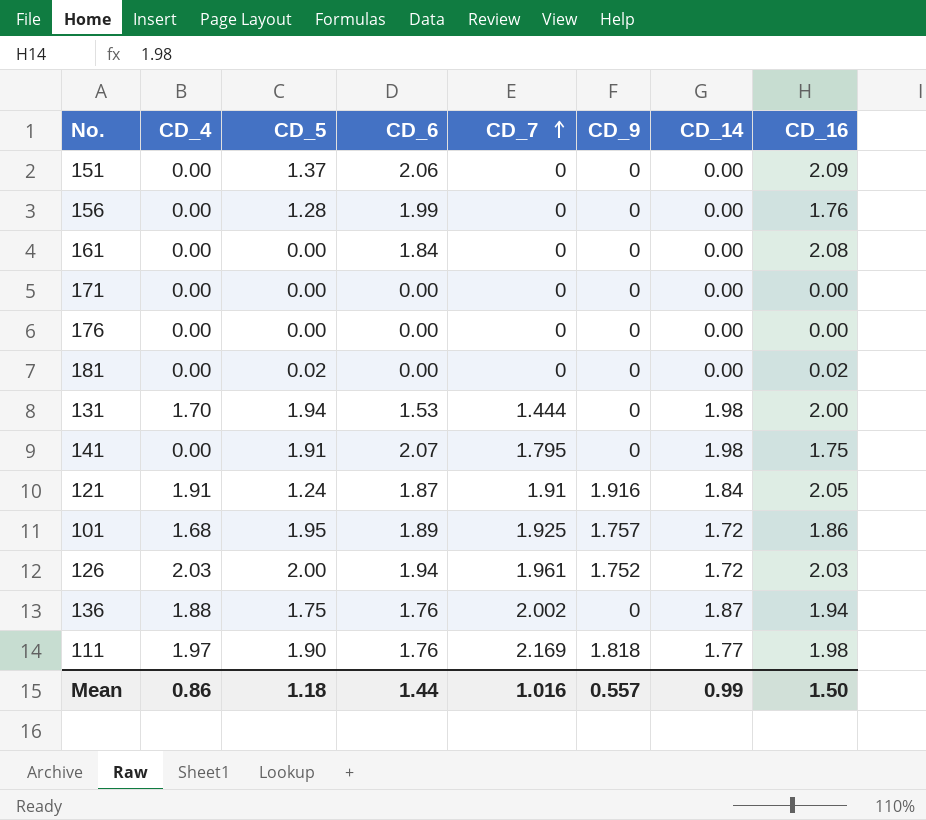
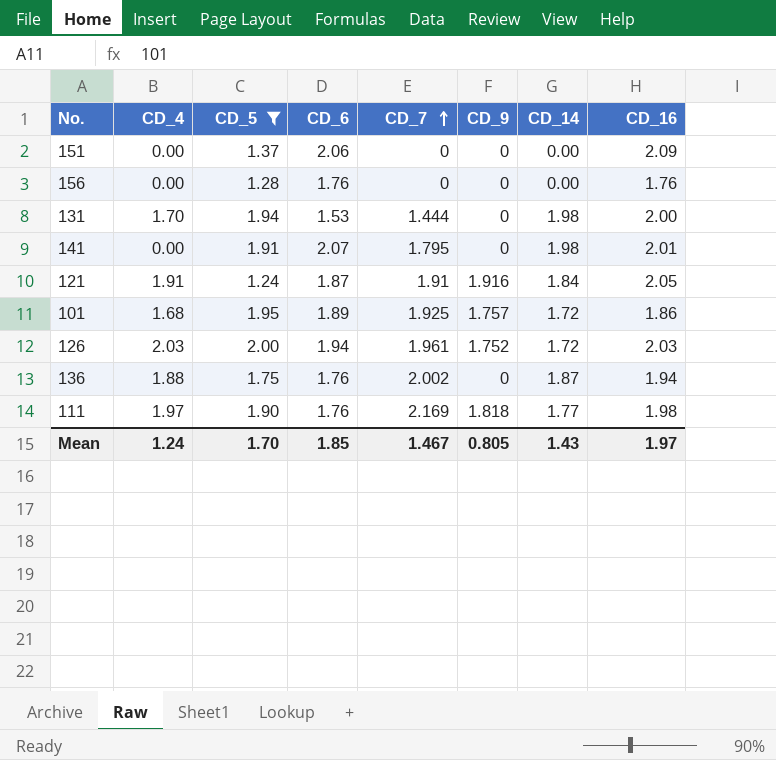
filter: none -> CD_5 >= 1.24
156 | CD_6: 1.99 -> 1.76
141 | CD_16: 1.75 -> 2.01
Mean | CD_4: 0.86 -> 1.24
Mean | CD_5: 1.18 -> 1.70
Mean | CD_6: 1.44 -> 1.85
Mean | CD_7: 1.016 -> 1.467
Mean | CD_9: 0.557 -> 0.805
Mean | CD_14: 0.99 -> 1.43
Mean | CD_16: 1.50 -> 1.97

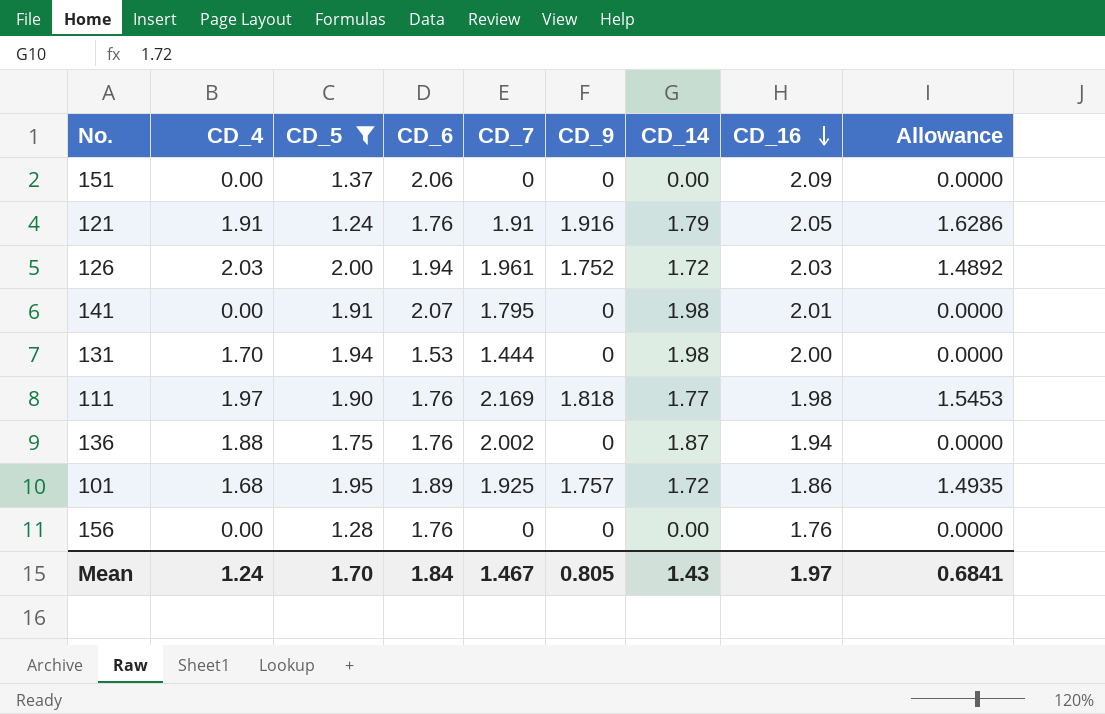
row order: CD_7 ascending -> CD_16 descending
column Allowance | formula: none -> [CD_9] * 0.85
121 | CD_6: 1.87 -> 1.76
121 | CD_14: 1.84 -> 1.79
Mean | CD_6: 1.85 -> 1.84

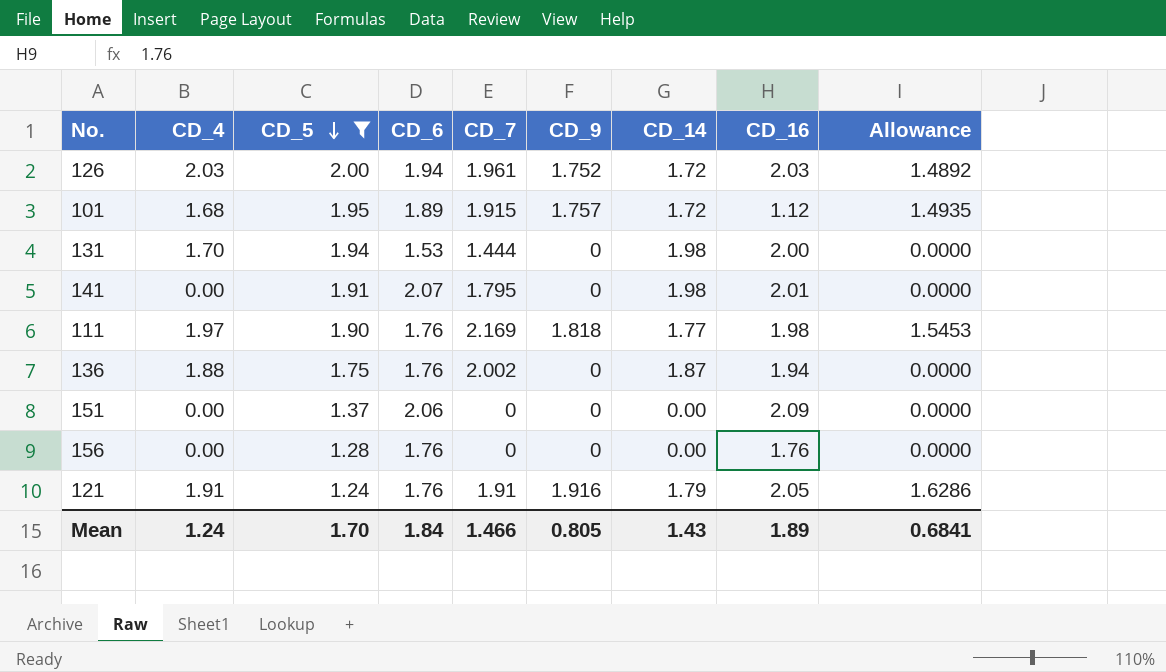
row order: CD_16 descending -> CD_5 descending
101 | CD_7: 1.925 -> 1.915
101 | CD_16: 1.86 -> 1.12
Mean | CD_7: 1.467 -> 1.466
Mean | CD_16: 1.97 -> 1.89

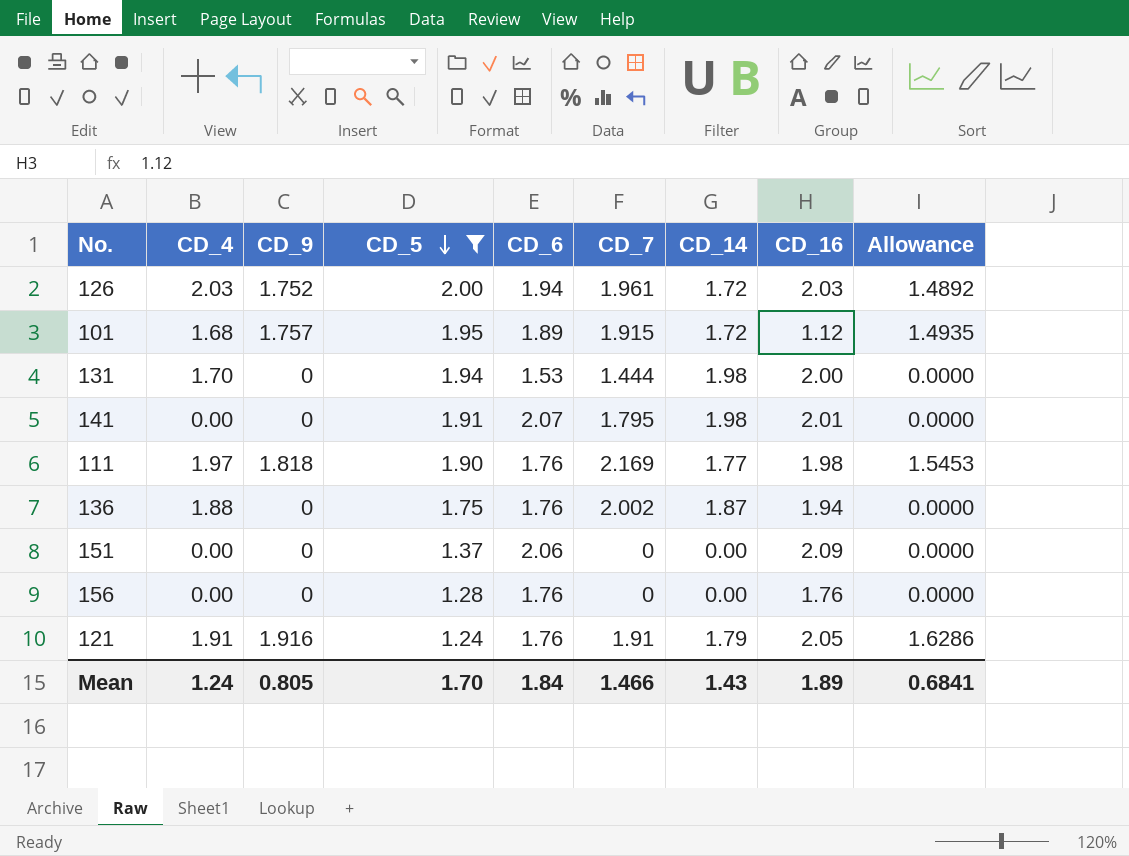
column CD_9 | position: 6 -> 3

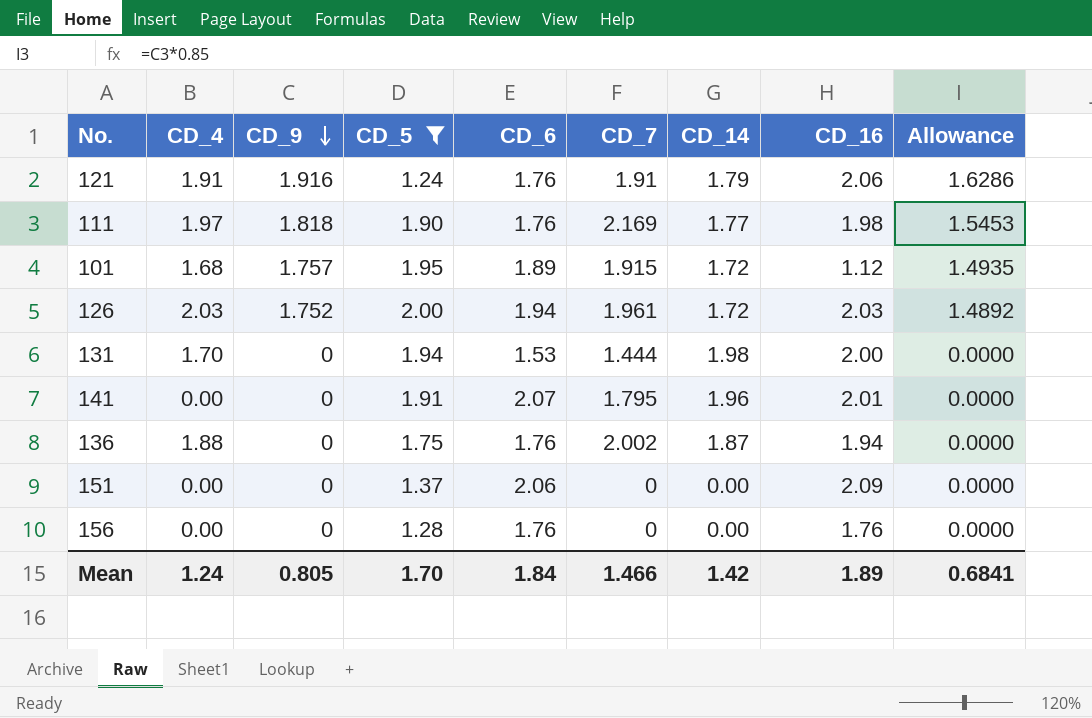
row order: CD_5 descending -> CD_9 descending
121 | CD_16: 2.05 -> 2.06
141 | CD_14: 1.98 -> 1.96
Mean | CD_14: 1.43 -> 1.42

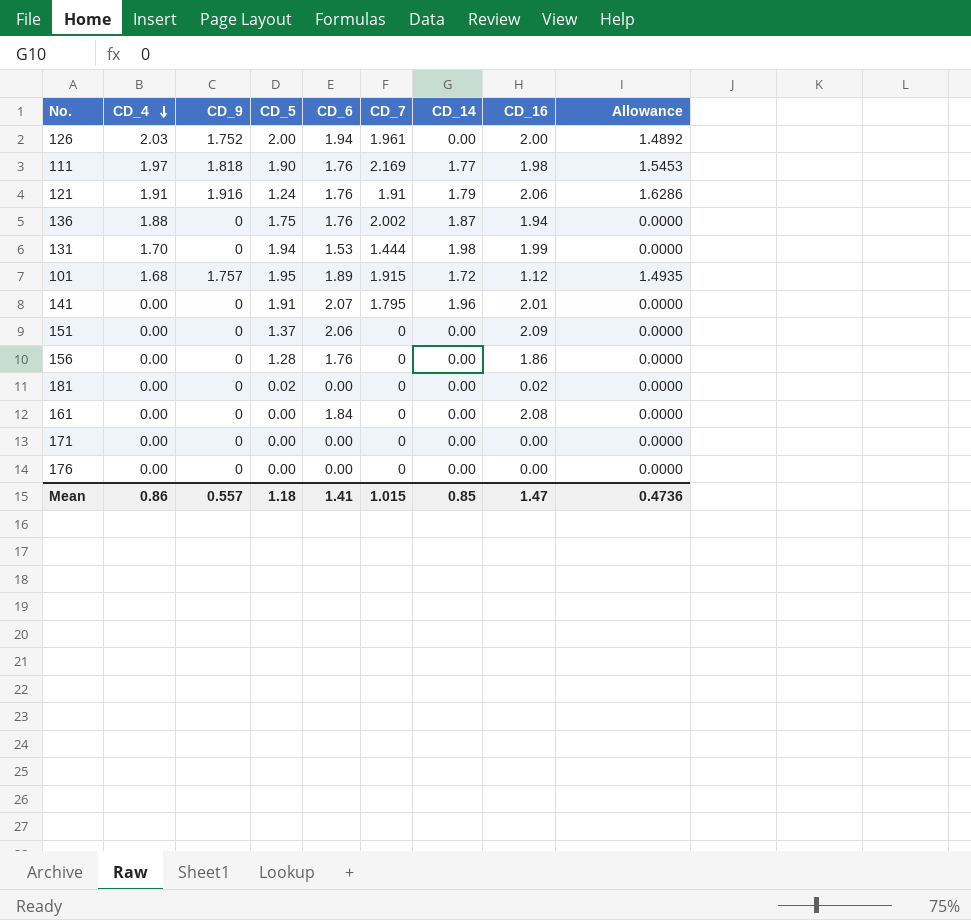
filter: CD_5 >= 1.24 -> none
row order: CD_9 descending -> CD_4 descending
126 | CD_14: 1.72 -> 0.00
126 | CD_16: 2.03 -> 2.00
131 | CD_16: 2.00 -> 1.99
156 | CD_16: 1.76 -> 1.86
Mean | CD_4: 1.24 -> 0.86
Mean | CD_9: 0.805 -> 0.557
Mean | CD_5: 1.70 -> 1.18
Mean | CD_6: 1.84 -> 1.41
Mean | CD_7: 1.466 -> 1.015
Mean | CD_14: 1.42 -> 0.85
Mean | CD_16: 1.89 -> 1.47
Mean | Allowance: 0.6841 -> 0.4736

